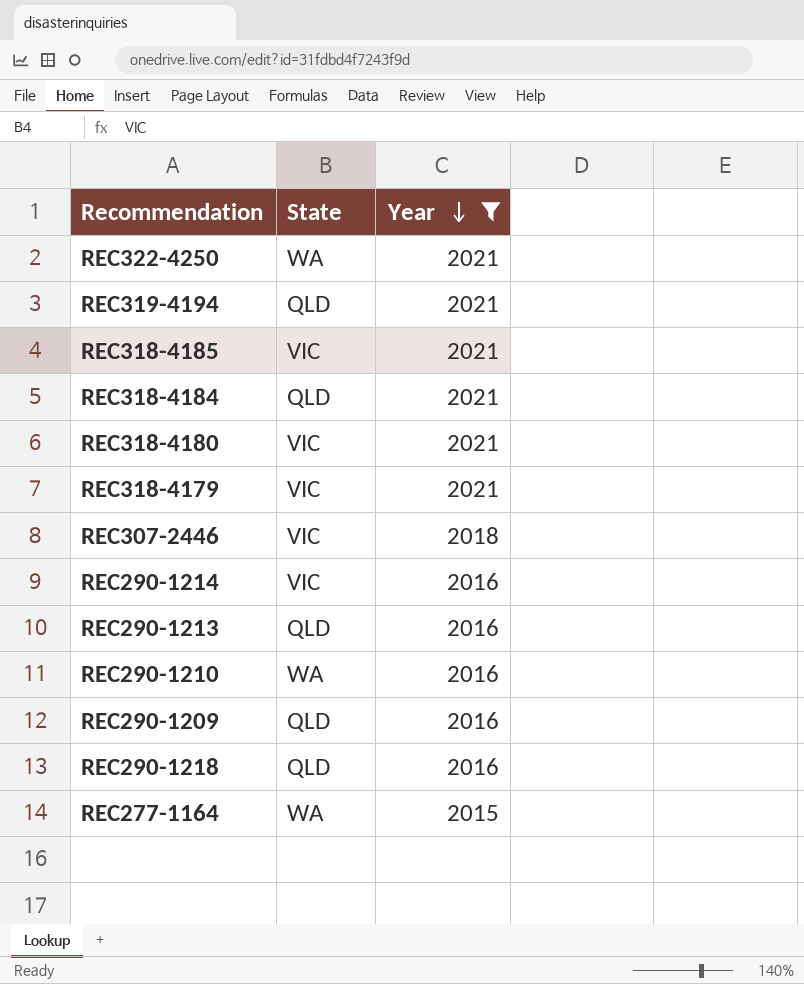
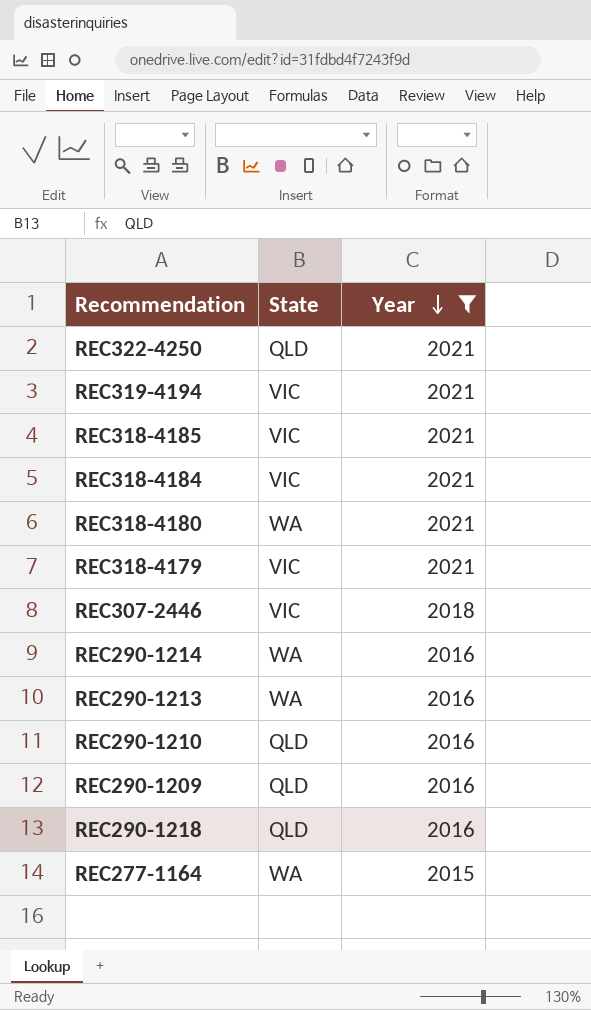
REC322-4250 | State: WA -> QLD
REC319-4194 | State: QLD -> VIC
REC318-4184 | State: QLD -> VIC
REC318-4180 | State: VIC -> WA
REC290-1214 | State: VIC -> WA
REC290-1213 | State: QLD -> WA
REC290-1210 | State: WA -> QLD

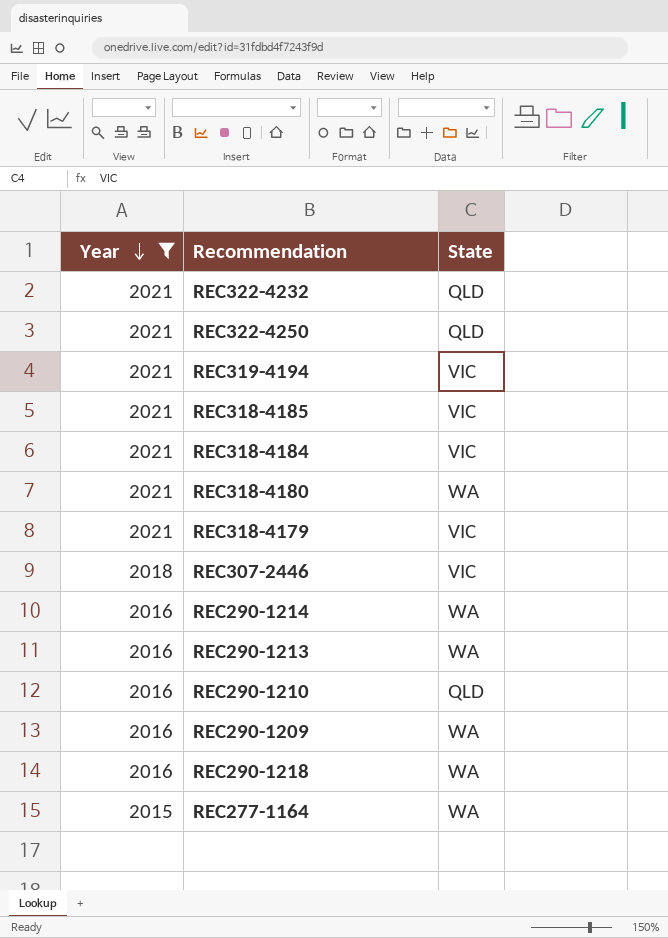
column Year | position: 3 -> 1
row REC322-4232: none -> 2021 | QLD
REC290-1209 | State: QLD -> WA
REC290-1218 | State: QLD -> WA

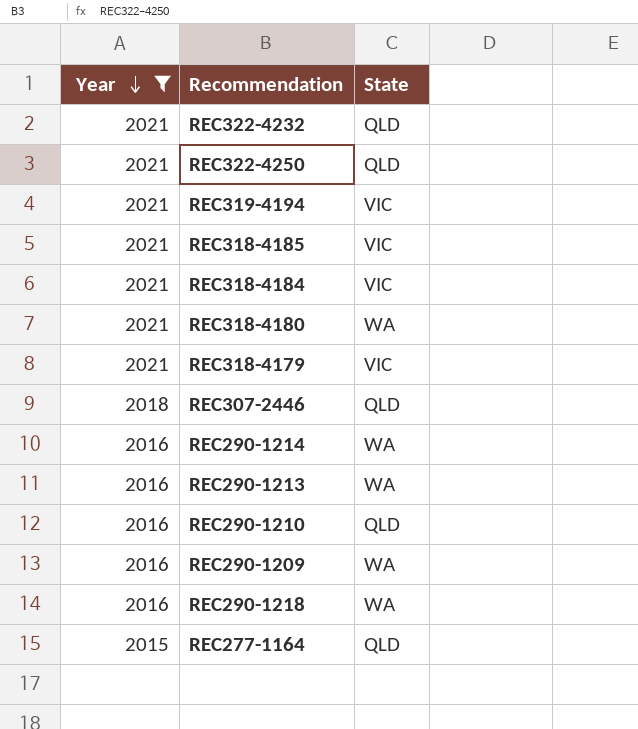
REC307-2446 | State: VIC -> QLD
REC277-1164 | State: WA -> QLD

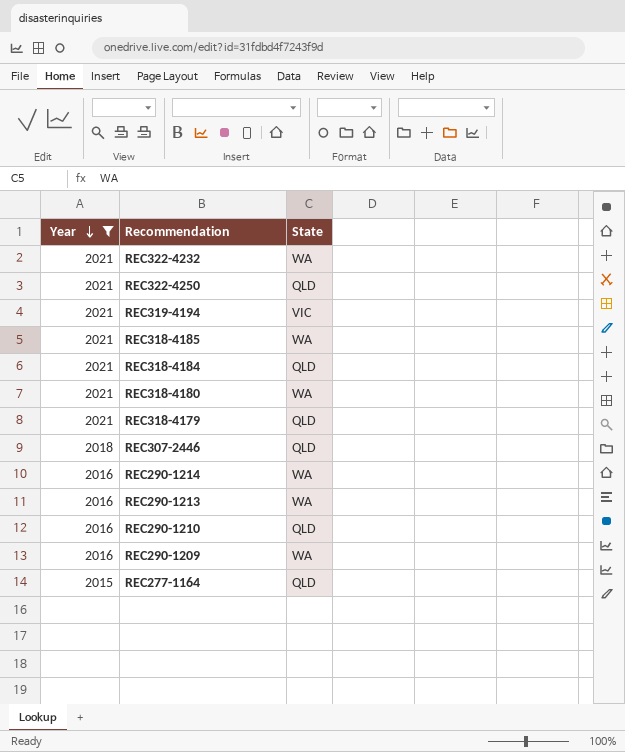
row REC290-1218: 2016 | WA -> none
REC322-4232 | State: QLD -> WA
REC318-4185 | State: VIC -> WA
REC318-4184 | State: VIC -> QLD
REC318-4179 | State: VIC -> QLD

